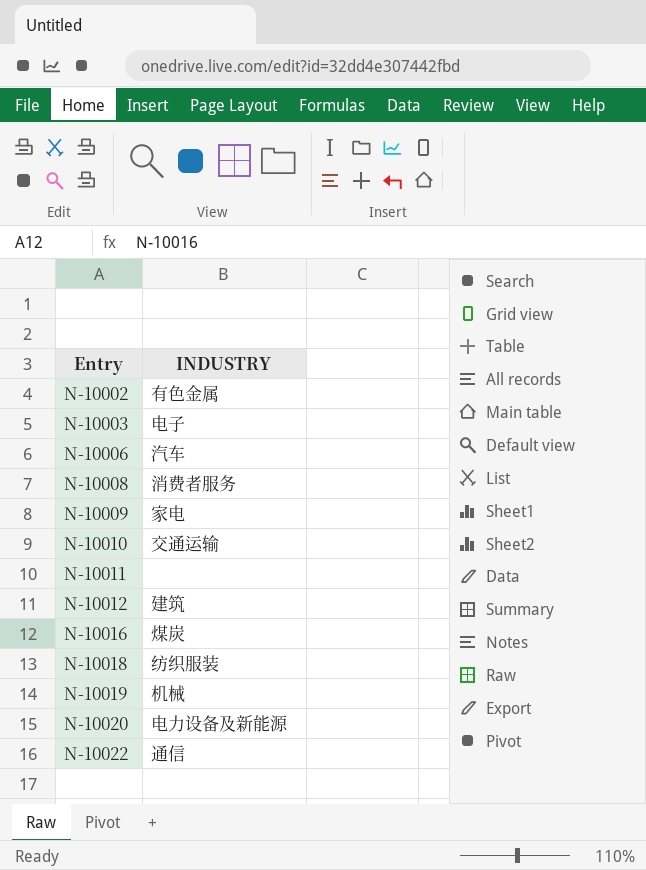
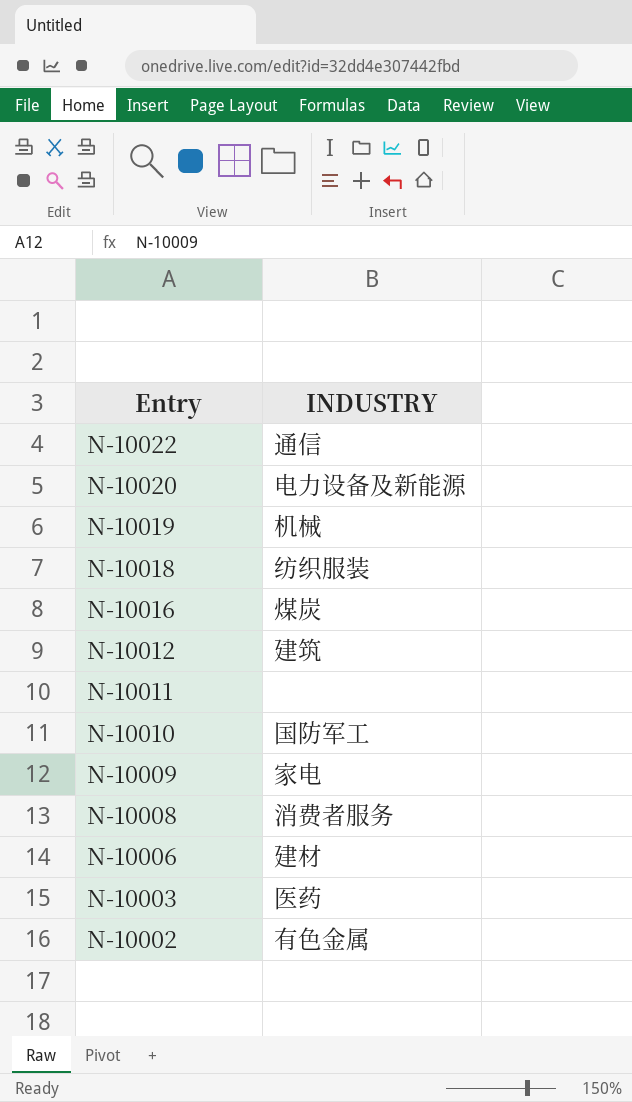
row order: Entry ascending -> Entry descending
N-10010 | INDUSTRY: 交通运输 -> 国防军工
N-10006 | INDUSTRY: 汽车 -> 建材
N-10003 | INDUSTRY: 电子 -> 医药

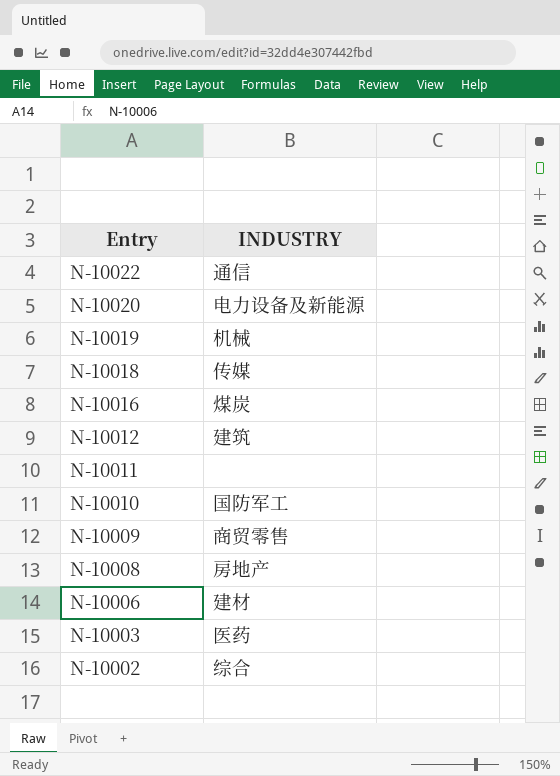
N-10018 | INDUSTRY: 纺织服装 -> 传媒
N-10009 | INDUSTRY: 家电 -> 商贸零售
N-10008 | INDUSTRY: 消费者服务 -> 房地产
N-10002 | INDUSTRY: 有色金属 -> 综合

